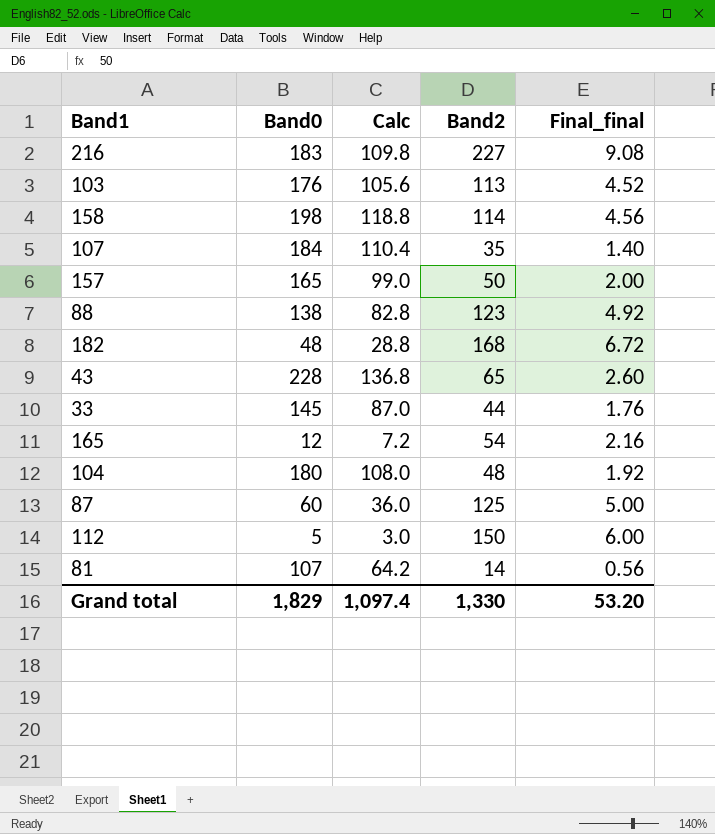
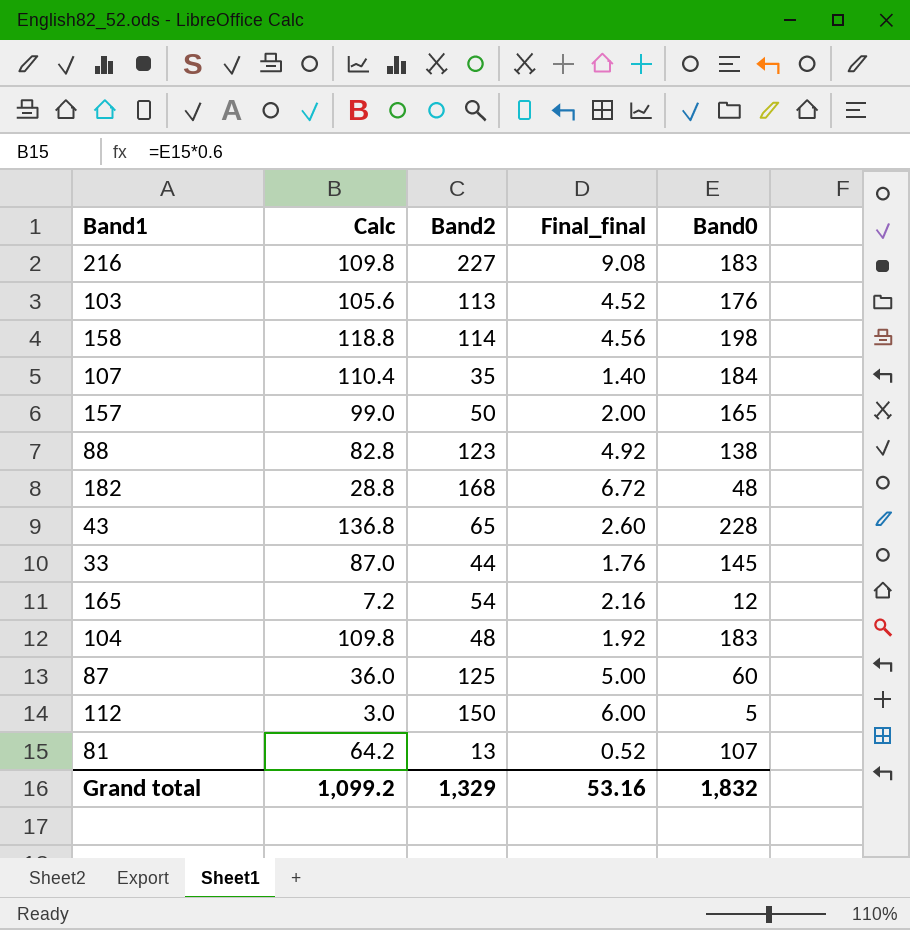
column Band0 | position: 2 -> 5
104 | Calc: 108.0 -> 109.8
104 | Band0: 180 -> 183
81 | Band2: 14 -> 13
81 | Final_final: 0.56 -> 0.52
Grand total | Calc: 1,097.4 -> 1,099.2
Grand total | Band2: 1,330 -> 1,329
Grand total | Final_final: 53.20 -> 53.16
Grand total | Band0: 1,829 -> 1,832

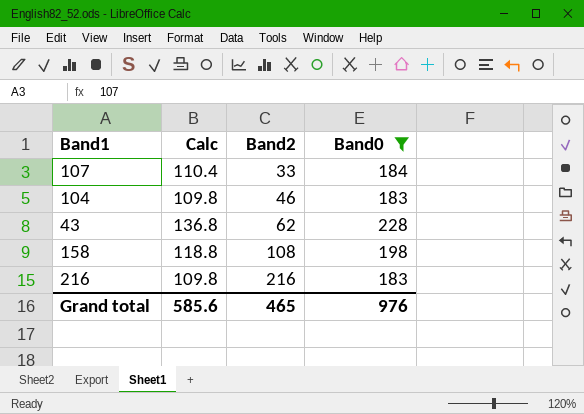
filter: none -> Band0 >= 183
row order: none -> Band2 ascending
column Final_final | formula: [Band2] * 0.04 -> none
107 | Band2: 35 -> 33
104 | Band2: 48 -> 46
43 | Band2: 65 -> 62
158 | Band2: 114 -> 108
216 | Band2: 227 -> 216
Grand total | Calc: 1,099.2 -> 585.6
Grand total | Band2: 1,329 -> 465
Grand total | Band0: 1,832 -> 976

